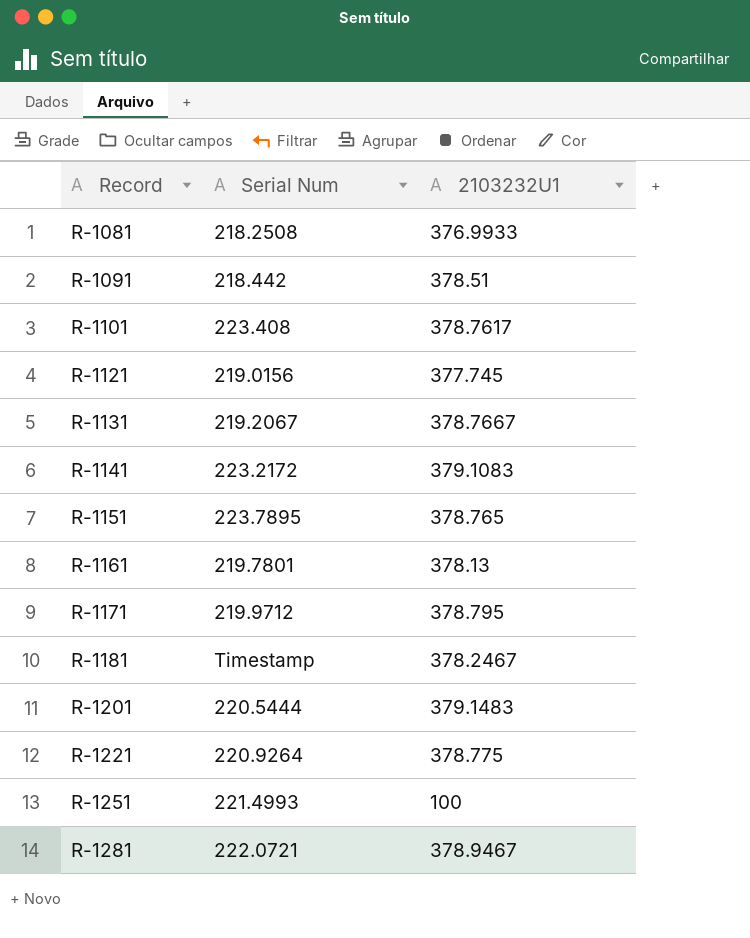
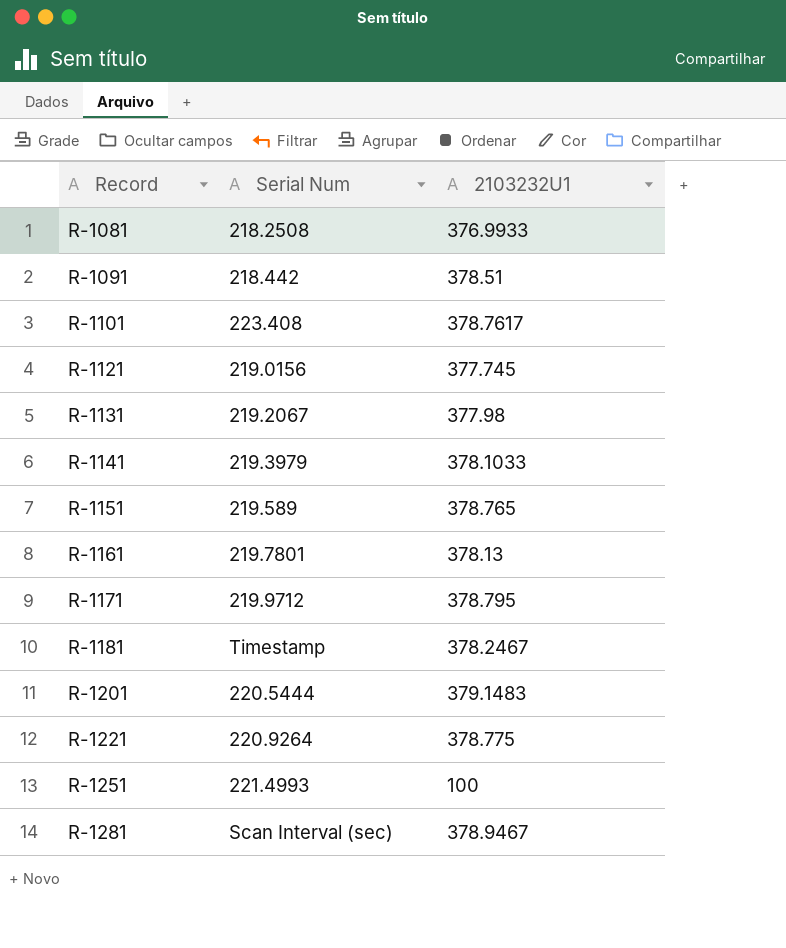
R-1131 | 2103232U1: 378.7667 -> 377.98
R-1141 | Serial Num: 223.2172 -> 219.3979
R-1141 | 2103232U1: 379.1083 -> 378.1033
R-1151 | Serial Num: 223.7895 -> 219.589
R-1281 | Serial Num: 222.0721 -> Scan Interval (sec)

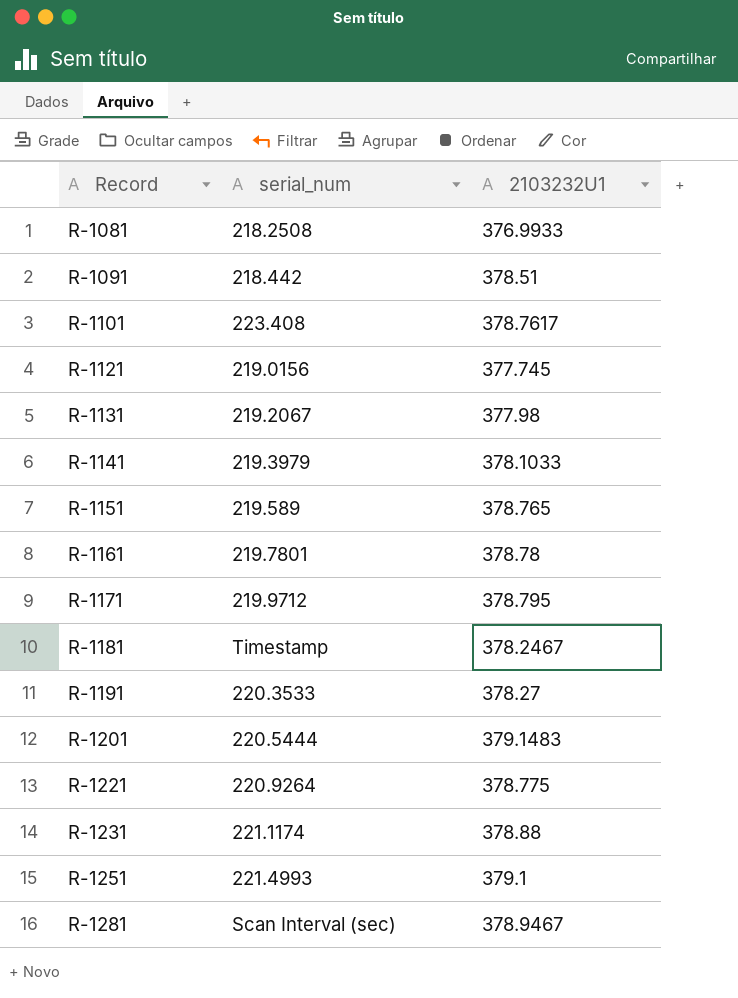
column name: Serial Num -> serial_num
R-1161 | 2103232U1: 378.13 -> 378.78
row R-1191: none -> 220.3533 | 378.27
row R-1231: none -> 221.1174 | 378.88
R-1251 | 2103232U1: 100 -> 379.1

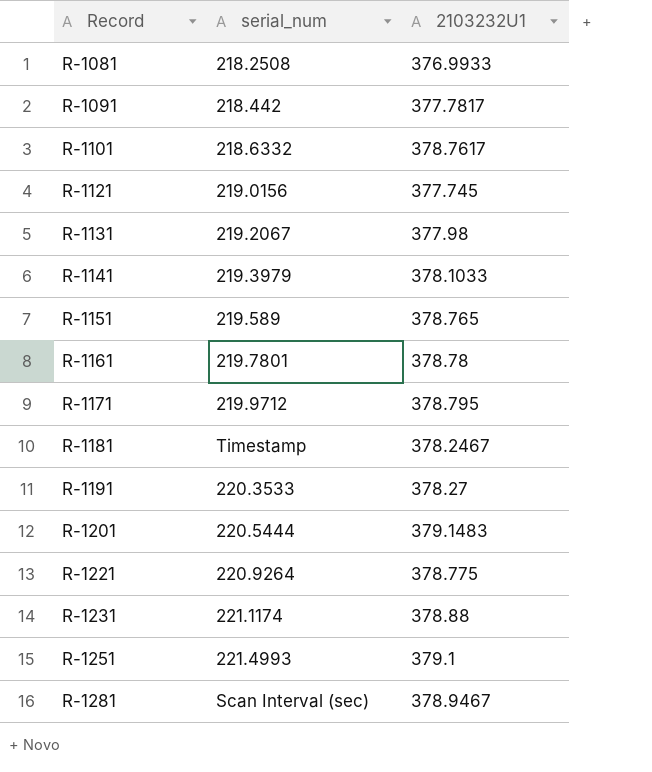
R-1091 | 2103232U1: 378.51 -> 377.7817
R-1101 | serial_num: 223.408 -> 218.6332

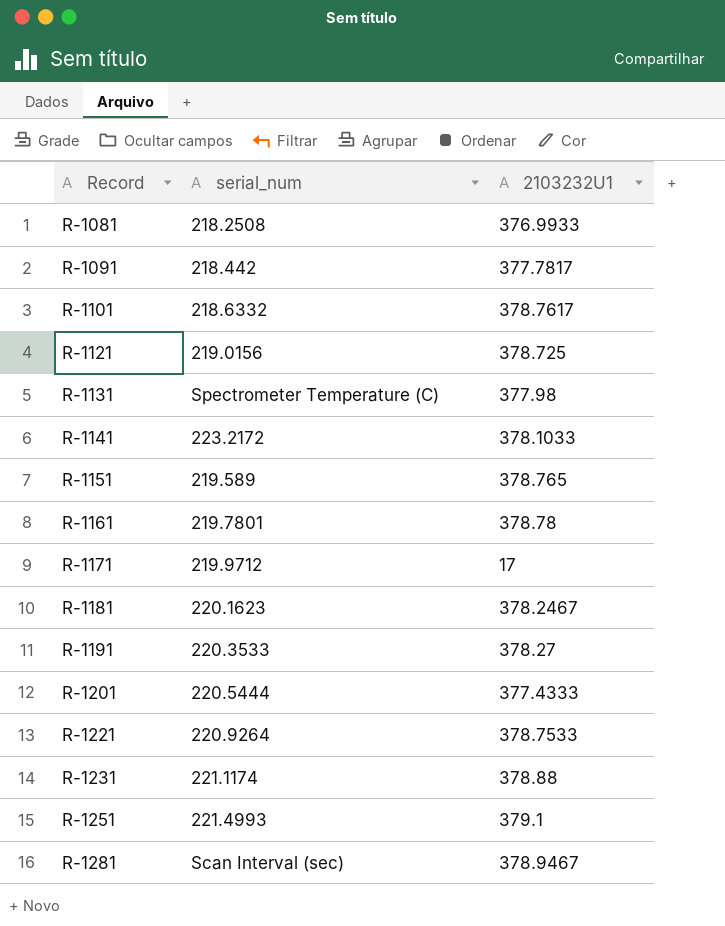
R-1121 | 2103232U1: 377.745 -> 378.725
R-1131 | serial_num: 219.2067 -> Spectrometer Temperature (C)
R-1141 | serial_num: 219.3979 -> 223.2172
R-1171 | 2103232U1: 378.795 -> 17
R-1181 | serial_num: Timestamp -> 220.1623
R-1201 | 2103232U1: 379.1483 -> 377.4333
R-1221 | 2103232U1: 378.775 -> 378.7533

